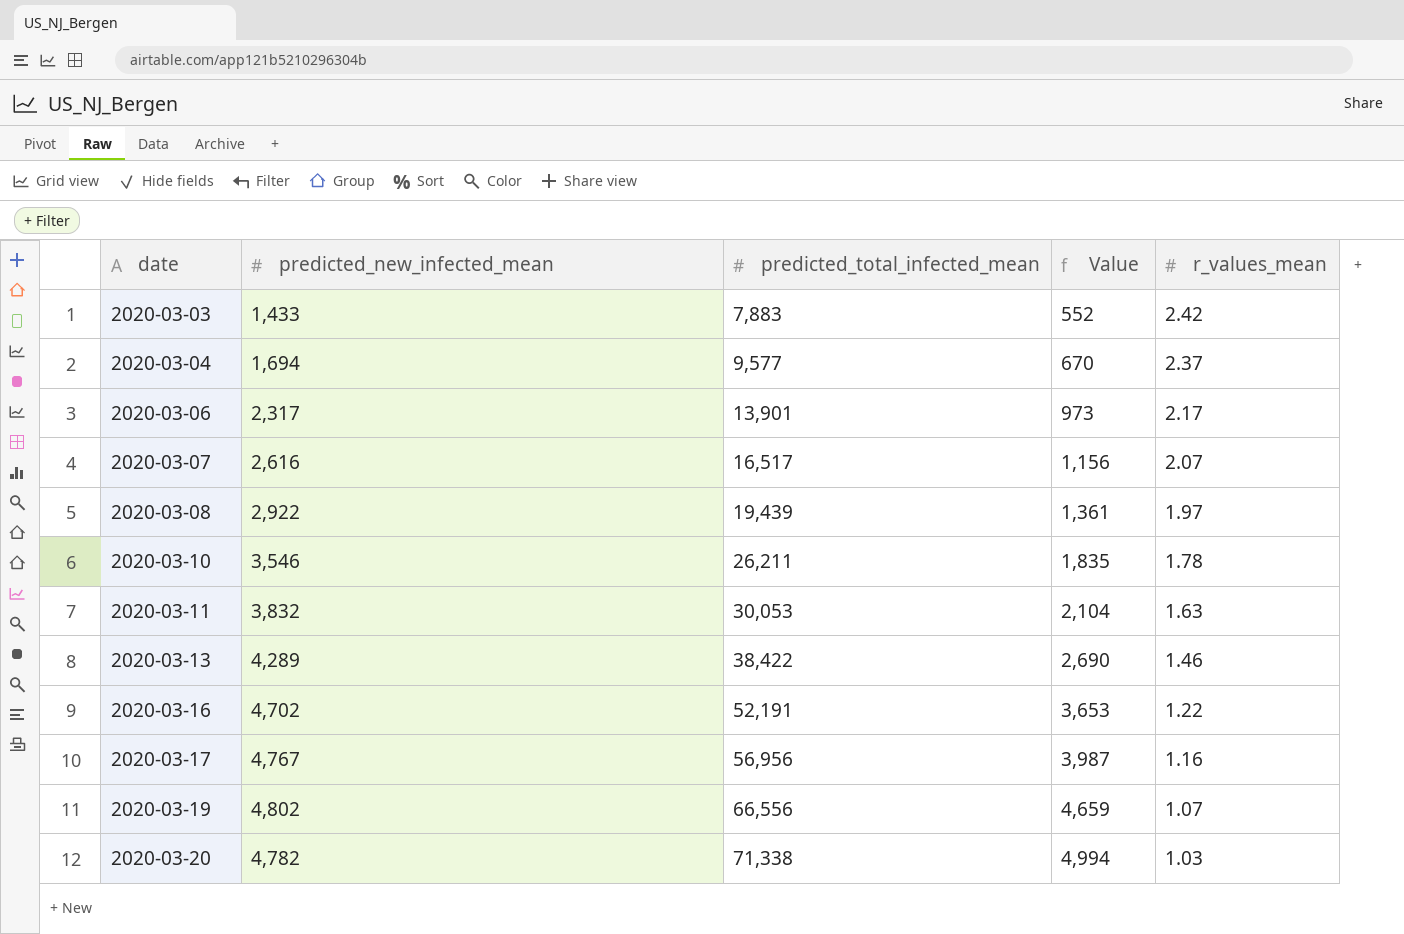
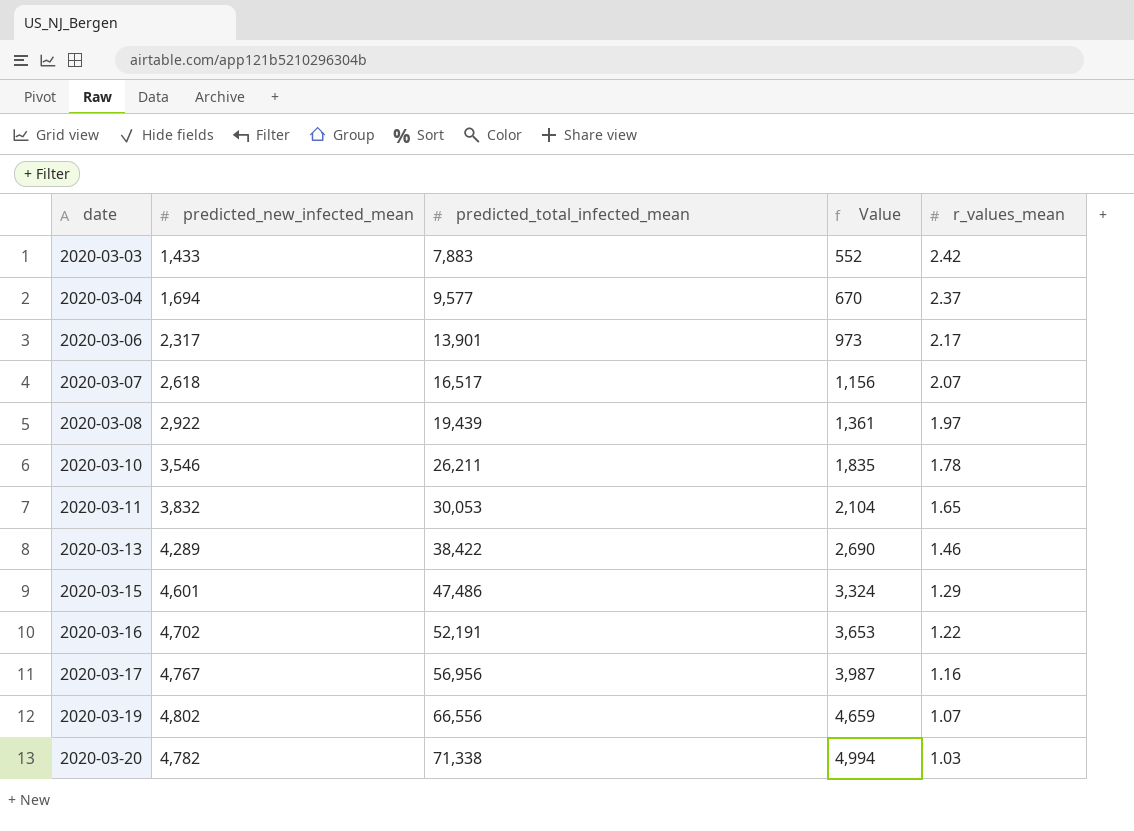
2020-03-07 | predicted_new_infected_mean: 2,616 -> 2,618
2020-03-11 | r_values_mean: 1.63 -> 1.65
row 2020-03-15: none -> 4,601 | 47,486 | 3,324 | 1.29

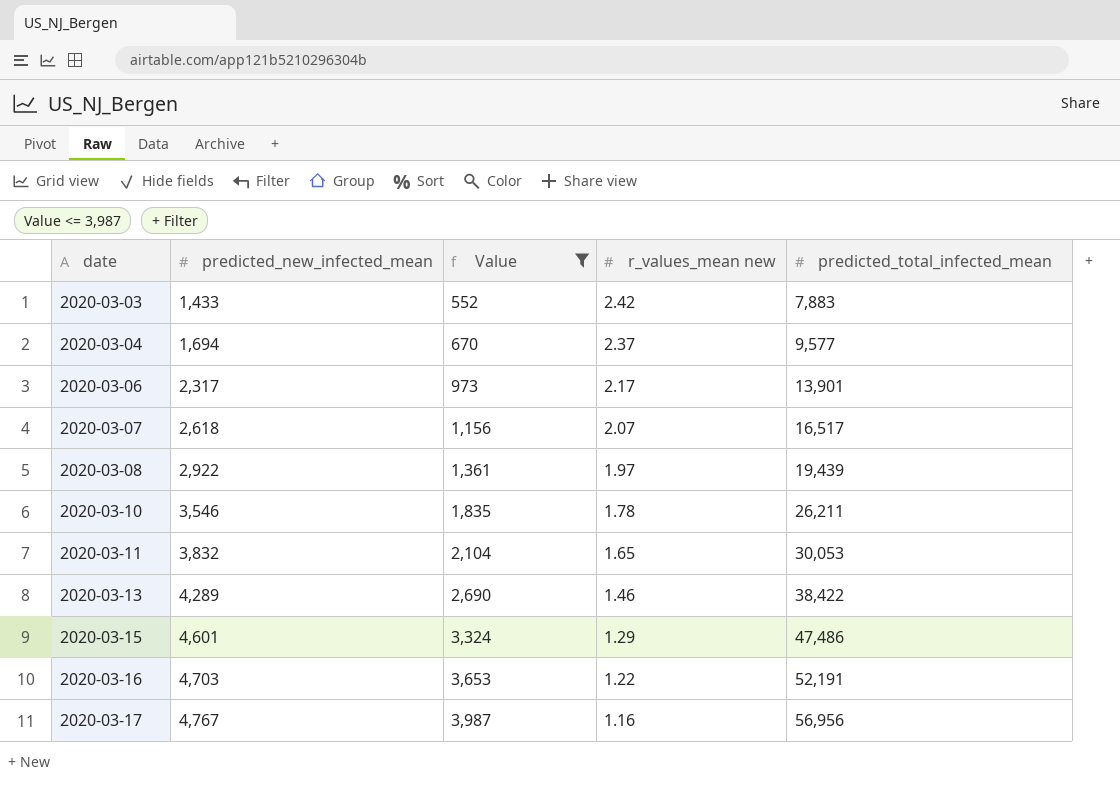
filter: none -> Value <= 3,987
column name: r_values_mean -> r_values_mean new
column predicted_total_infected_mean | position: 3 -> 5
2020-03-16 | predicted_new_infected_mean: 4,702 -> 4,703

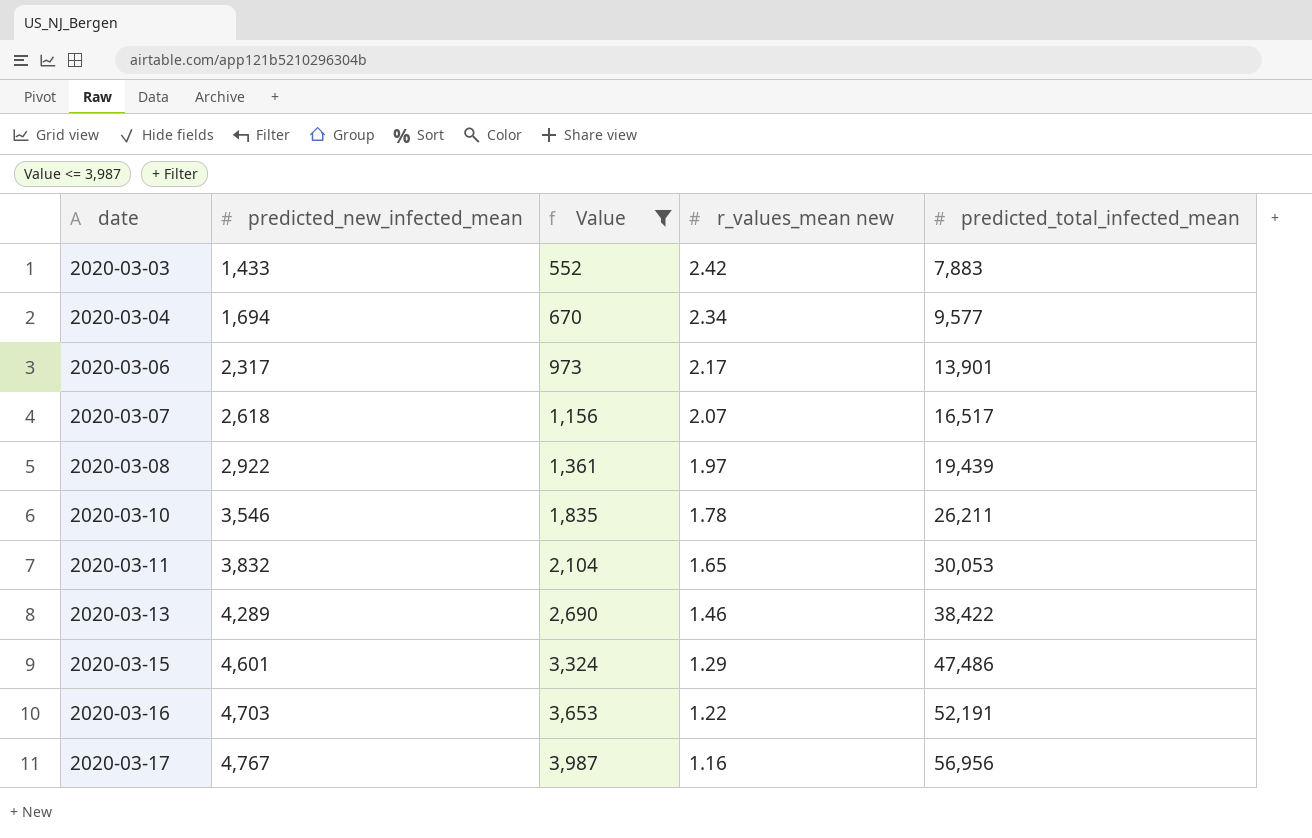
2020-03-04 | r_values_mean new: 2.37 -> 2.34

